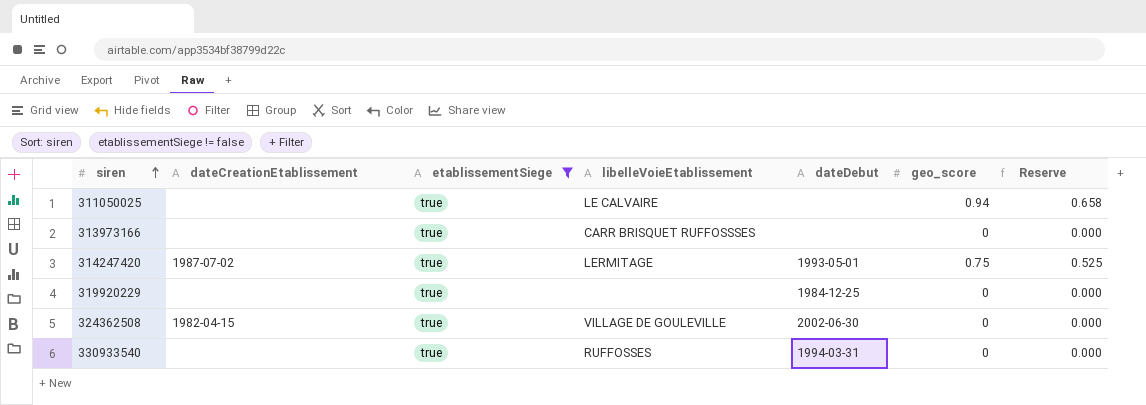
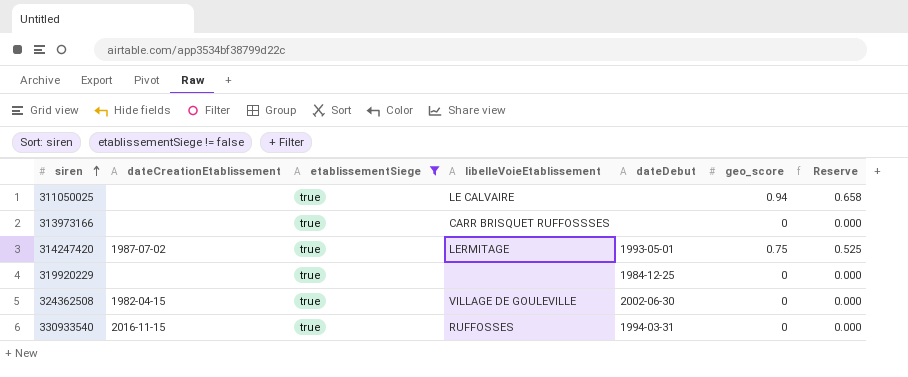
330933540 | dateCreationEtablissement: none -> 2016-11-15

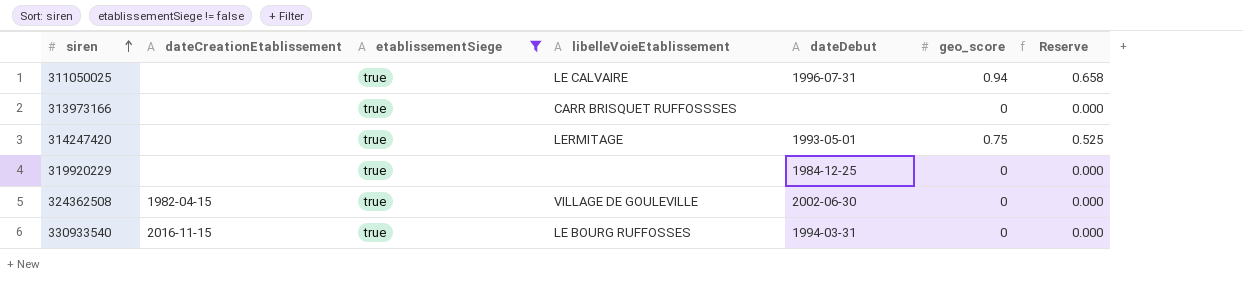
311050025 | dateDebut: none -> 1996-07-31
314247420 | dateCreationEtablissement: 1987-07-02 -> none
330933540 | libelleVoieEtablissement: RUFFOSSES -> LE BOURG RUFFOSSES

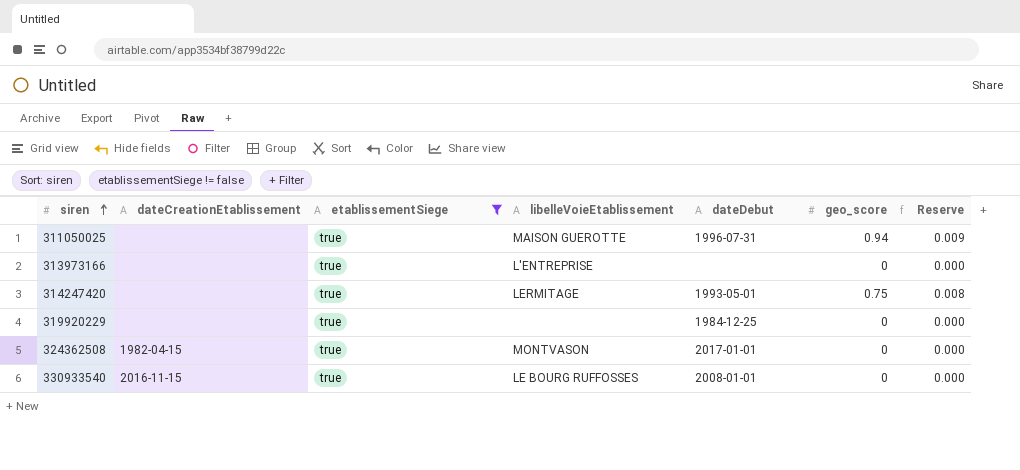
column Reserve | formula: [geo_score] * 0.7 -> [geo_score] * 0.01
311050025 | libelleVoieEtablissement: LE CALVAIRE -> MAISON GUEROTTE
313973166 | libelleVoieEtablissement: CARR BRISQUET RUFFOSSSES -> L'ENTREPRISE
324362508 | libelleVoieEtablissement: VILLAGE DE GOULEVILLE -> MONTVASON
324362508 | dateDebut: 2002-06-30 -> 2017-01-01
330933540 | dateDebut: 1994-03-31 -> 2008-01-01

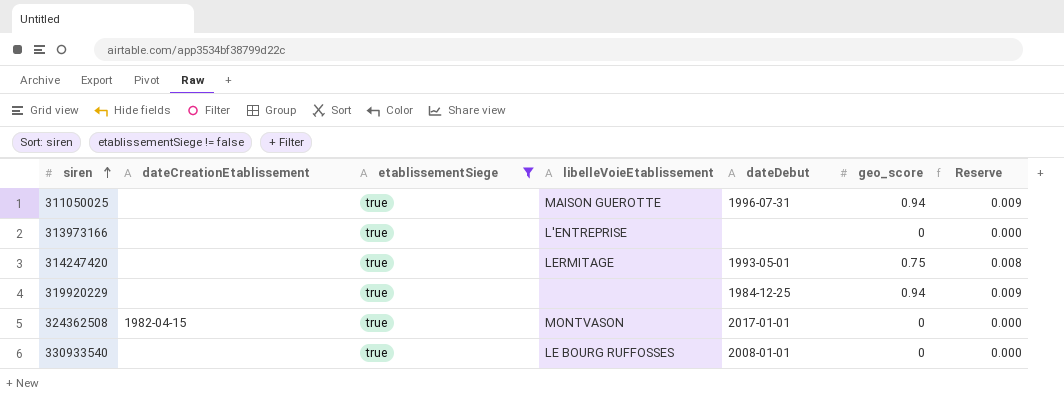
319920229 | geo_score: 0 -> 0.94
319920229 | Reserve: 0.000 -> 0.009
330933540 | dateCreationEtablissement: 2016-11-15 -> none

